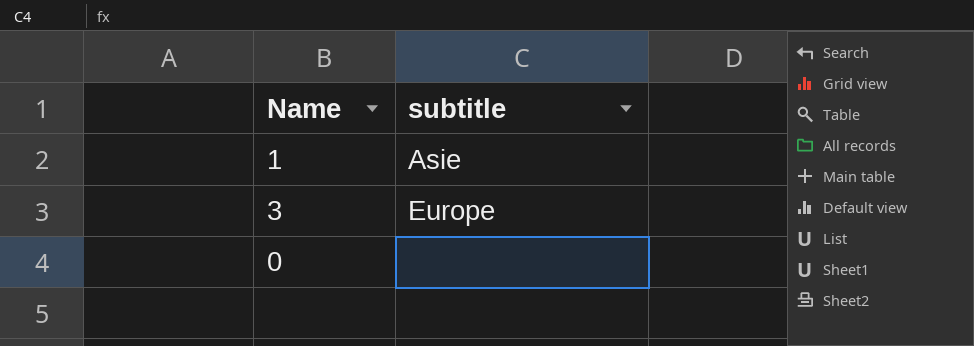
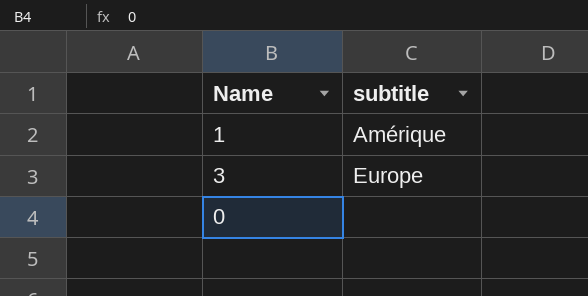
1 | subtitle: Asie -> Amérique

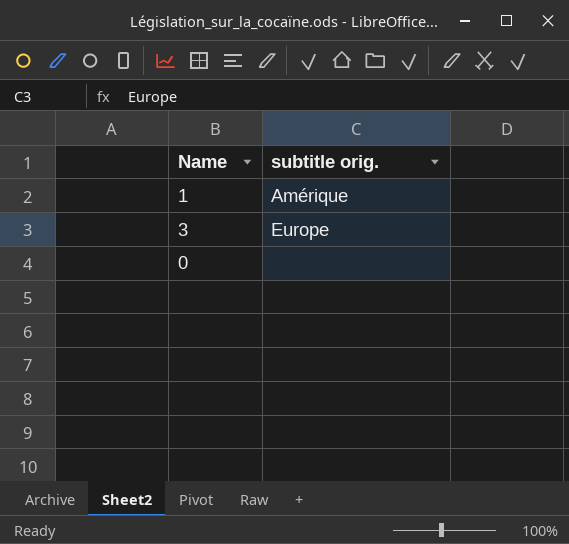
column name: subtitle -> subtitle orig.

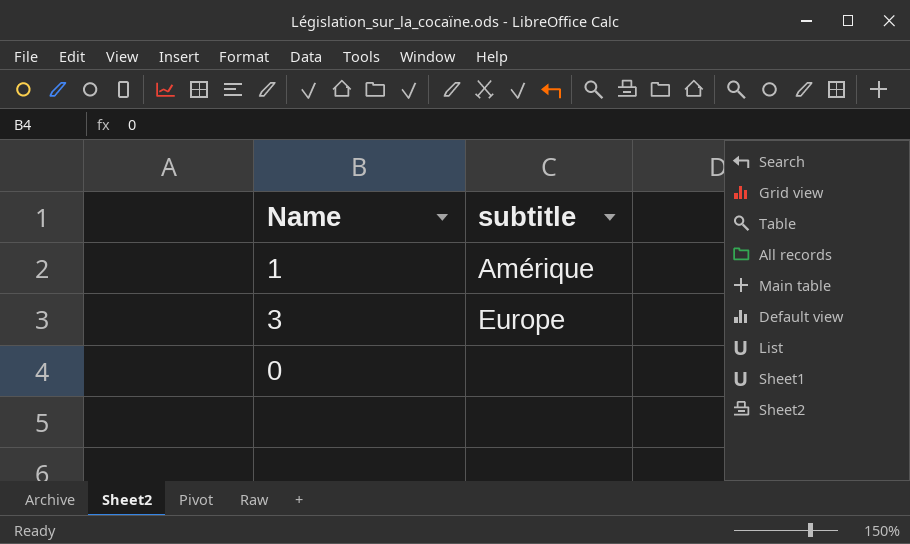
column name: subtitle orig. -> subtitle

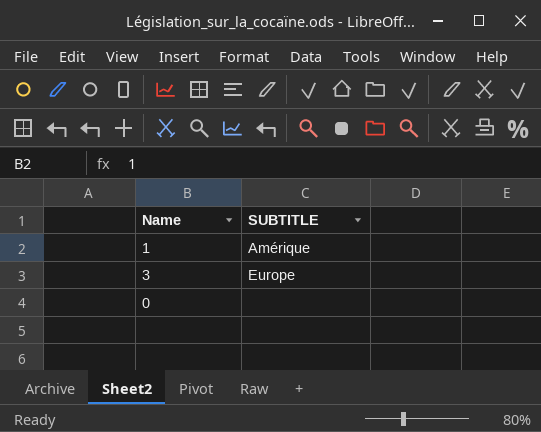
column name: subtitle -> SUBTITLE

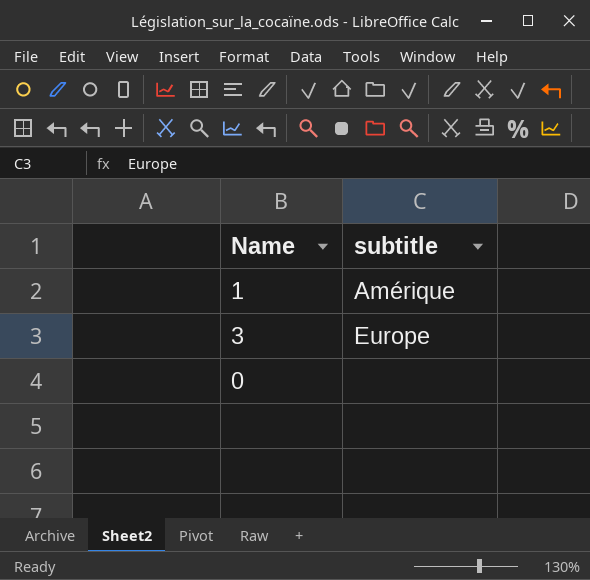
column name: SUBTITLE -> subtitle

